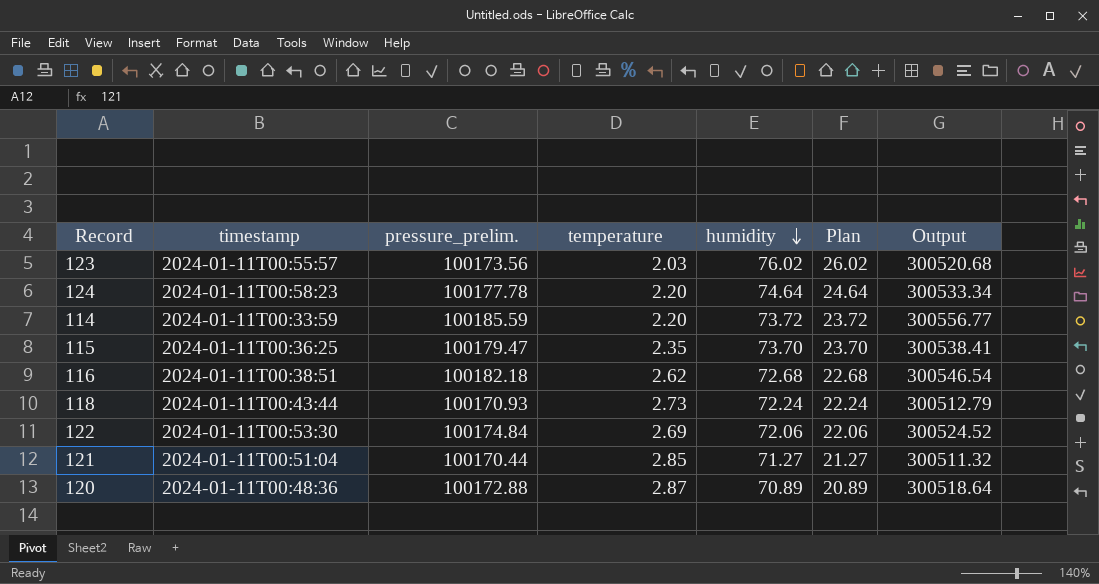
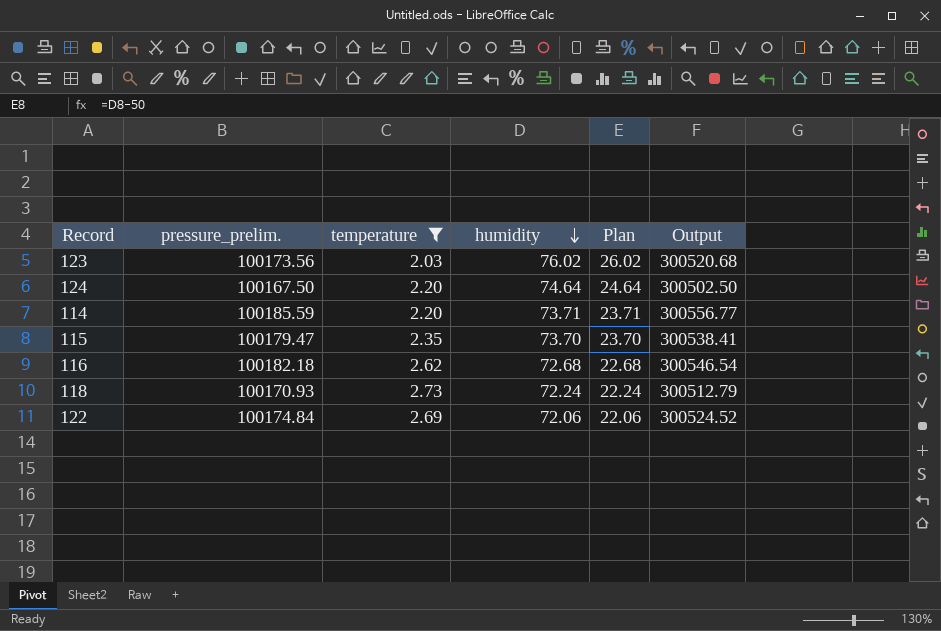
filter: none -> temperature <= 2.73
column timestamp | position: 2 -> none
124 | pressure_prelim.: 100177.78 -> 100167.50
124 | Output: 300533.34 -> 300502.50
114 | humidity: 73.72 -> 73.71
114 | Plan: 23.72 -> 23.71

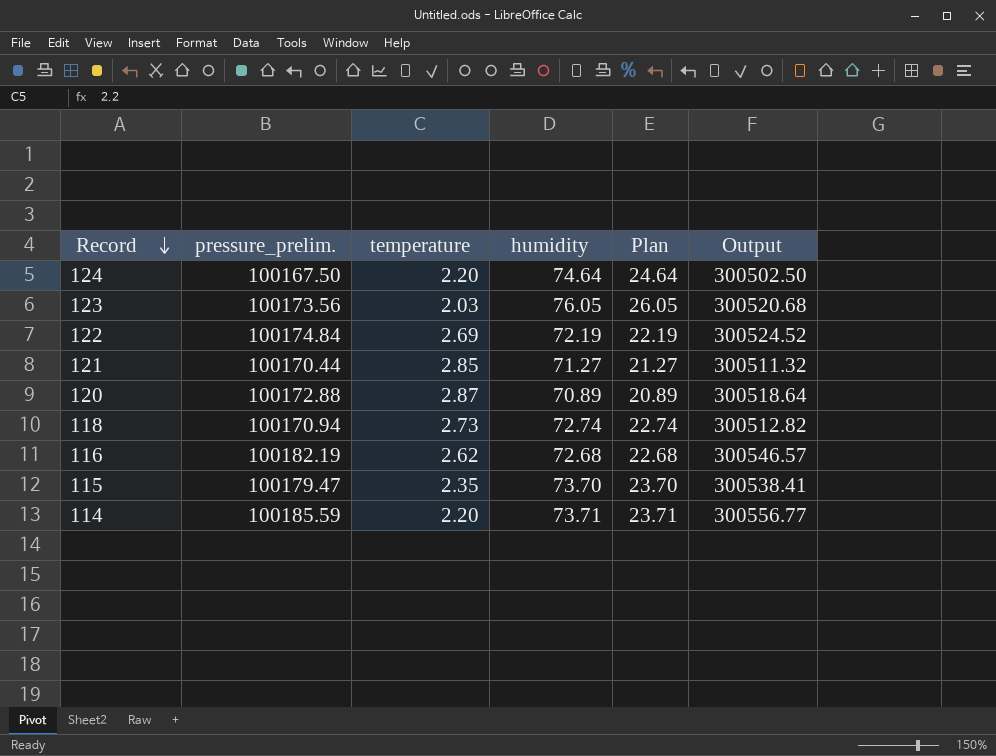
filter: temperature <= 2.73 -> none
row order: humidity descending -> Record descending
123 | humidity: 76.02 -> 76.05
123 | Plan: 26.02 -> 26.05
122 | humidity: 72.06 -> 72.19
122 | Plan: 22.06 -> 22.19
118 | pressure_prelim.: 100170.93 -> 100170.94
118 | humidity: 72.24 -> 72.74
118 | Plan: 22.24 -> 22.74
118 | Output: 300512.79 -> 300512.82
116 | pressure_prelim.: 100182.18 -> 100182.19
116 | Output: 300546.54 -> 300546.57

